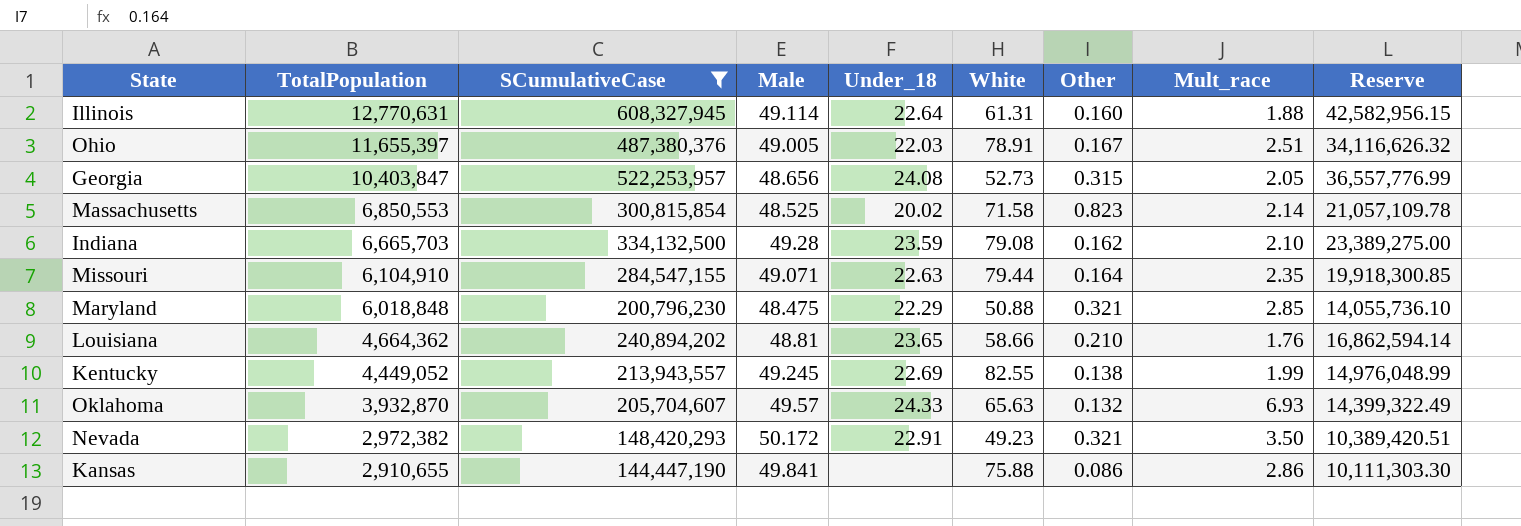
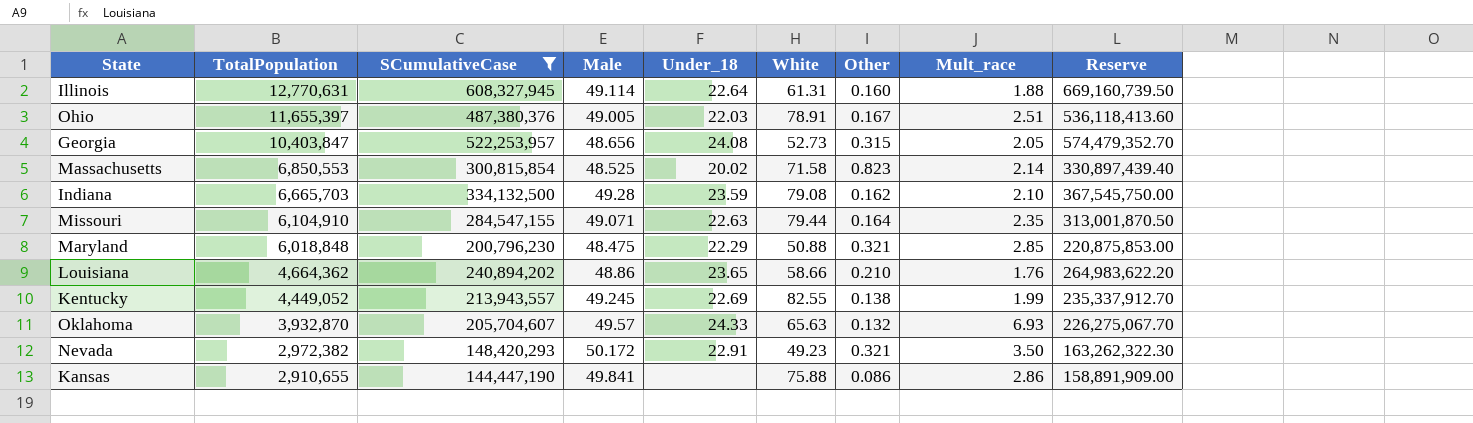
column Reserve | formula: [SCumulativeCase] * 0.07 -> [SCumulativeCase] * 1.1
Louisiana | Male: 48.81 -> 48.86

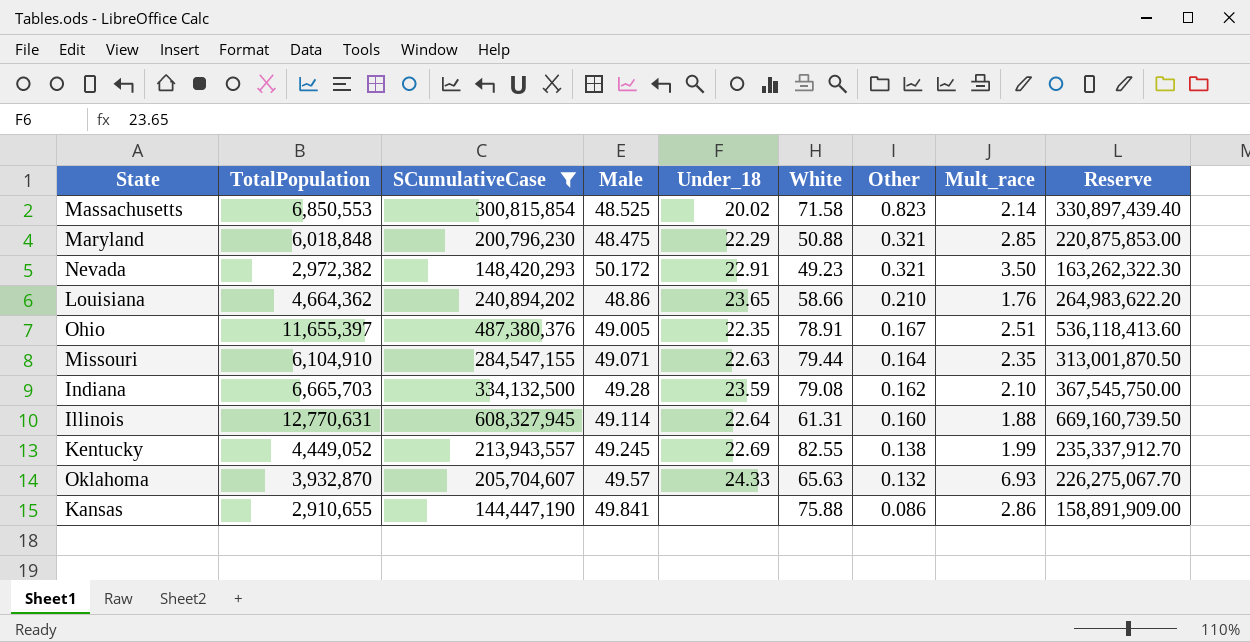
row order: TotalPopulation descending -> Other descending
row Georgia: 10,403,847 | 522,253,957 | 48.656 | 24.08 | 52.73 | 0.315 | 2.05 | 574,479,352.70 -> none
Ohio | Under_18: 22.03 -> 22.35

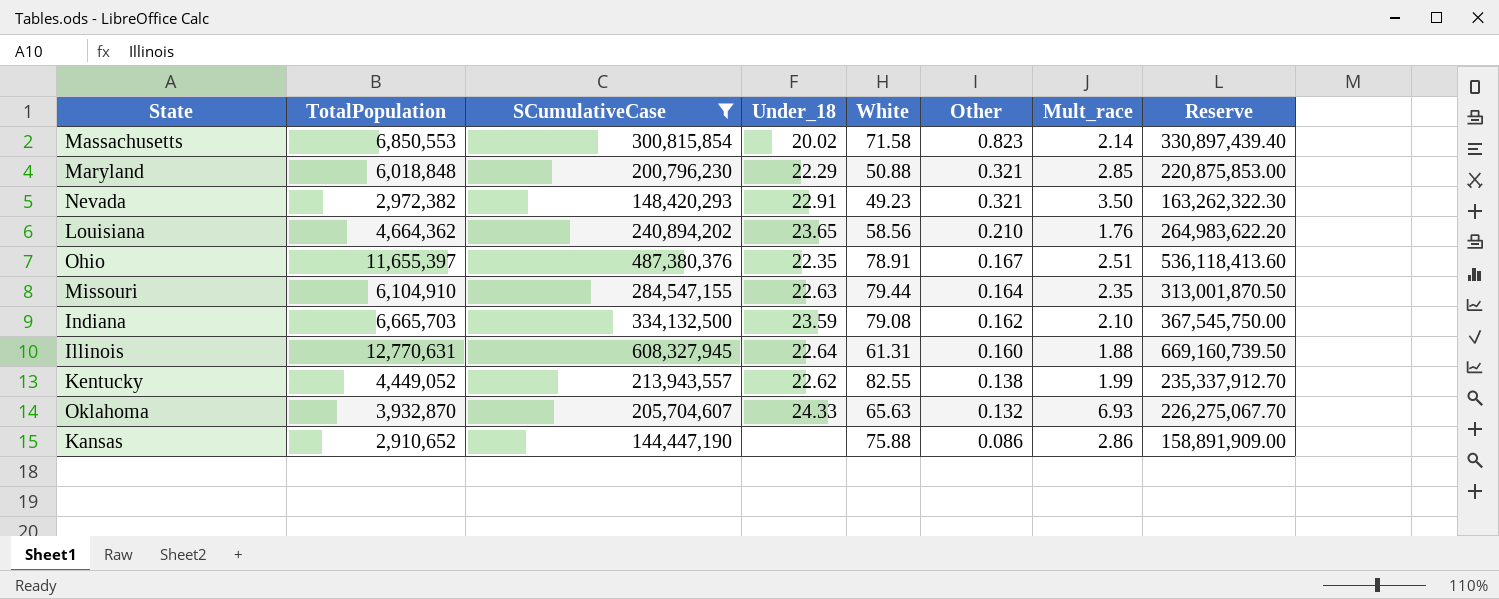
column Male | position: 4 -> none
Louisiana | White: 58.66 -> 58.56
Kentucky | Under_18: 22.69 -> 22.62
Kansas | TotalPopulation: 2,910,655 -> 2,910,652

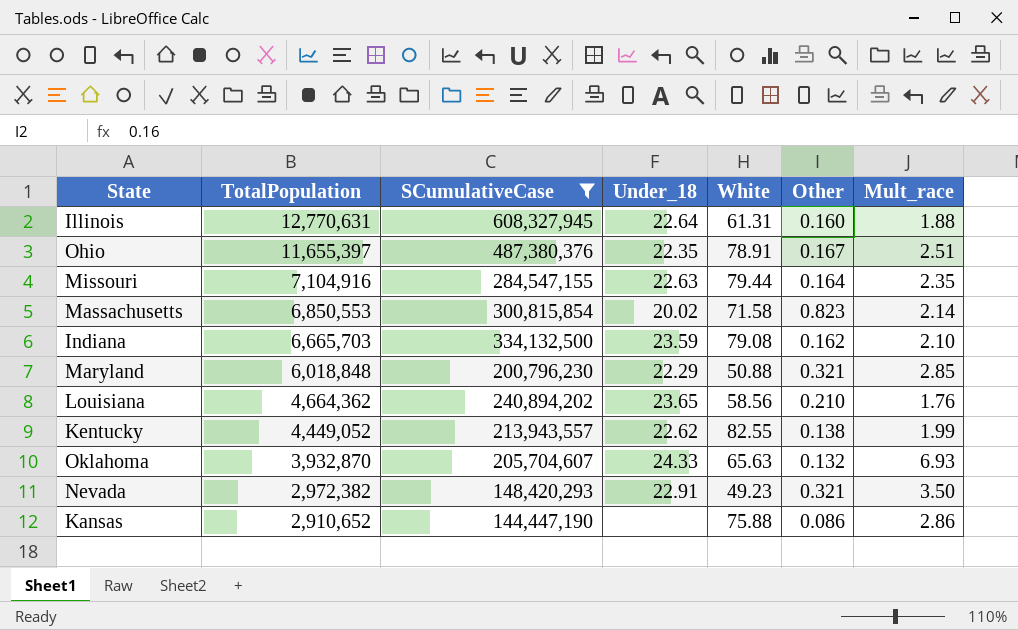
row order: Other descending -> TotalPopulation descending
column Reserve | formula: [SCumulativeCase] * 1.1 -> none
Missouri | TotalPopulation: 6,104,910 -> 7,104,916

